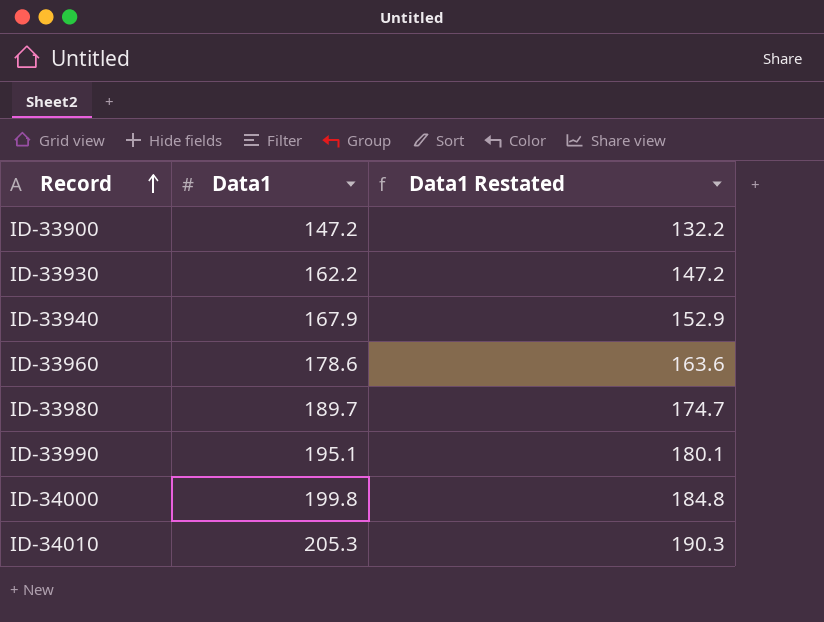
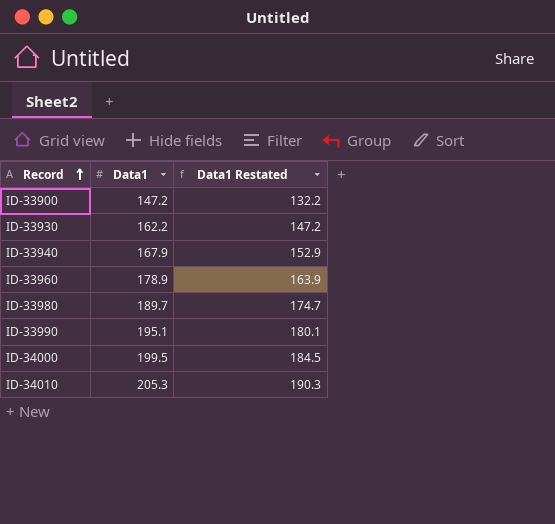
ID-33960 | Data1: 178.6 -> 178.9
ID-33960 | Data1 Restated: 163.6 -> 163.9
ID-34000 | Data1: 199.8 -> 199.5
ID-34000 | Data1 Restated: 184.8 -> 184.5

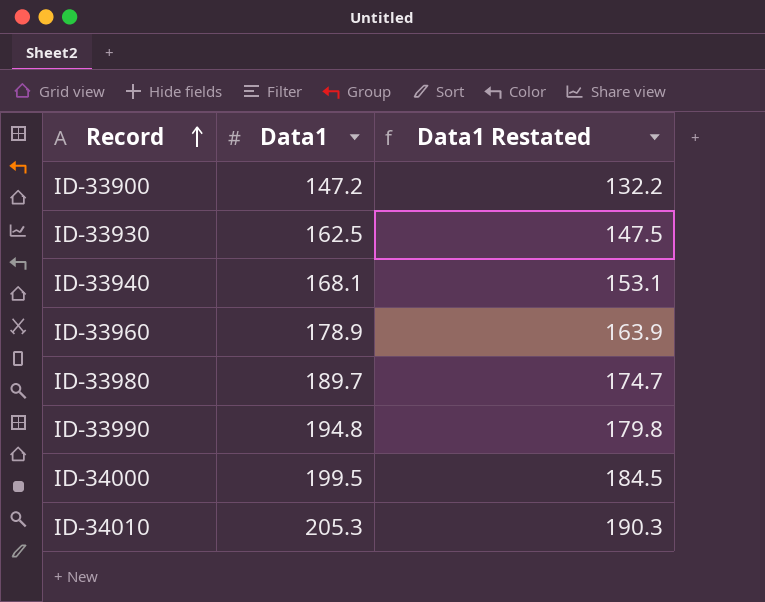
ID-33930 | Data1: 162.2 -> 162.5
ID-33930 | Data1 Restated: 147.2 -> 147.5
ID-33940 | Data1: 167.9 -> 168.1
ID-33940 | Data1 Restated: 152.9 -> 153.1
ID-33990 | Data1: 195.1 -> 194.8
ID-33990 | Data1 Restated: 180.1 -> 179.8

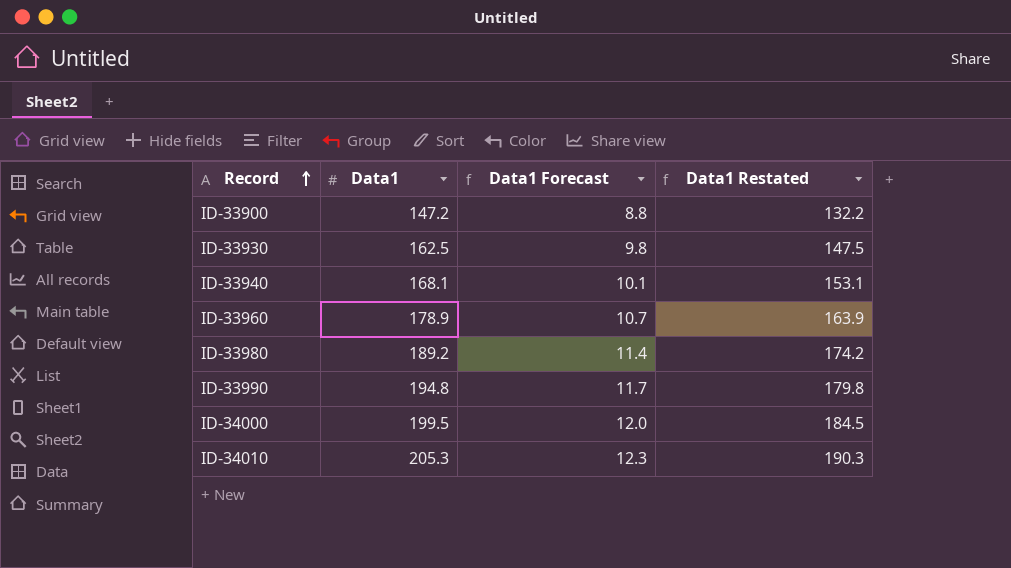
column Data1 Forecast | formula: none -> [Data1] * 0.06
ID-33980 | Data1: 189.7 -> 189.2
ID-33980 | Data1 Restated: 174.7 -> 174.2

